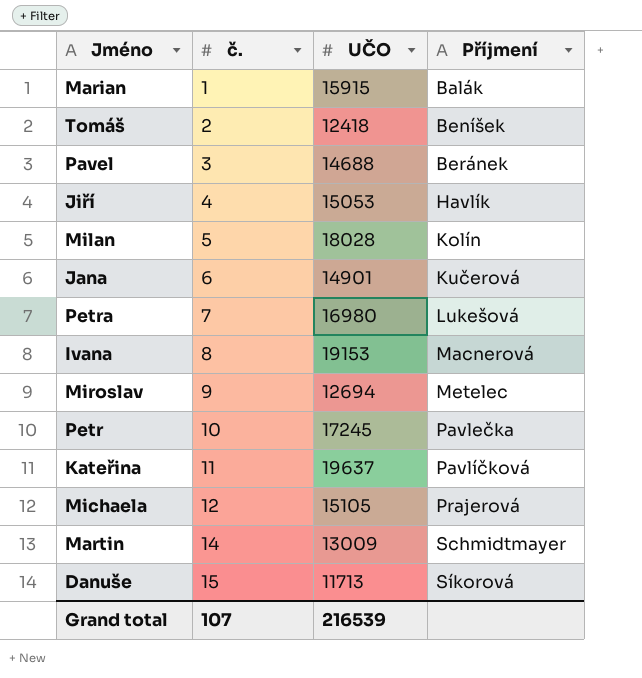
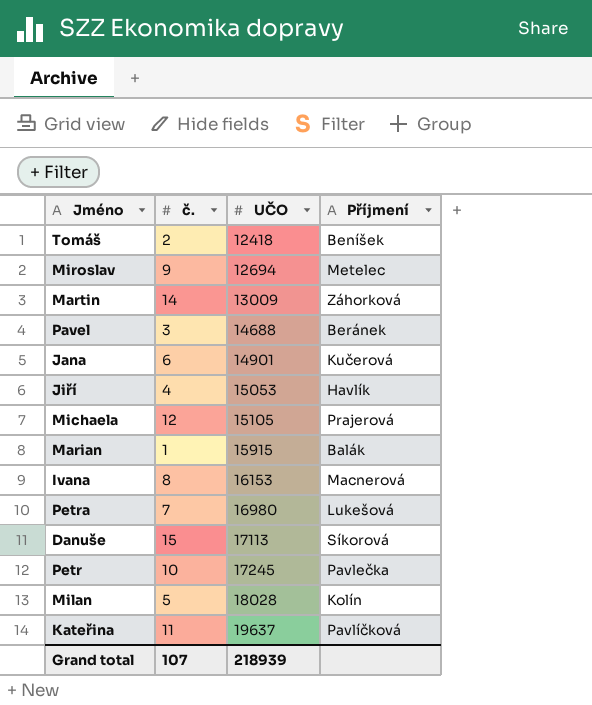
row order: č. ascending -> UČO ascending
Martin | Příjmení: Schmidtmayer -> Záhorková
Ivana | UČO: 19153 -> 16153
Danuše | UČO: 11713 -> 17113
Grand total | UČO: 216539 -> 218939

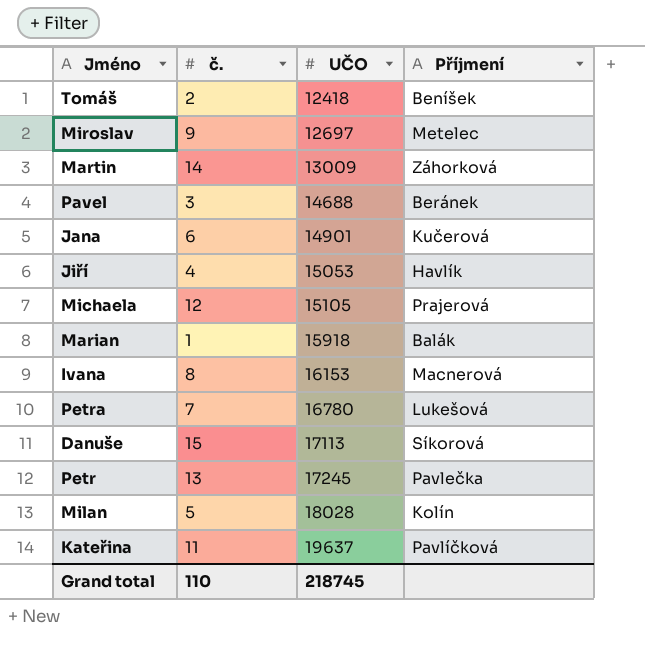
Miroslav | UČO: 12694 -> 12697
Marian | UČO: 15915 -> 15918
Petra | UČO: 16980 -> 16780
Petr | č.: 10 -> 13
Grand total | č.: 107 -> 110
Grand total | UČO: 218939 -> 218745

